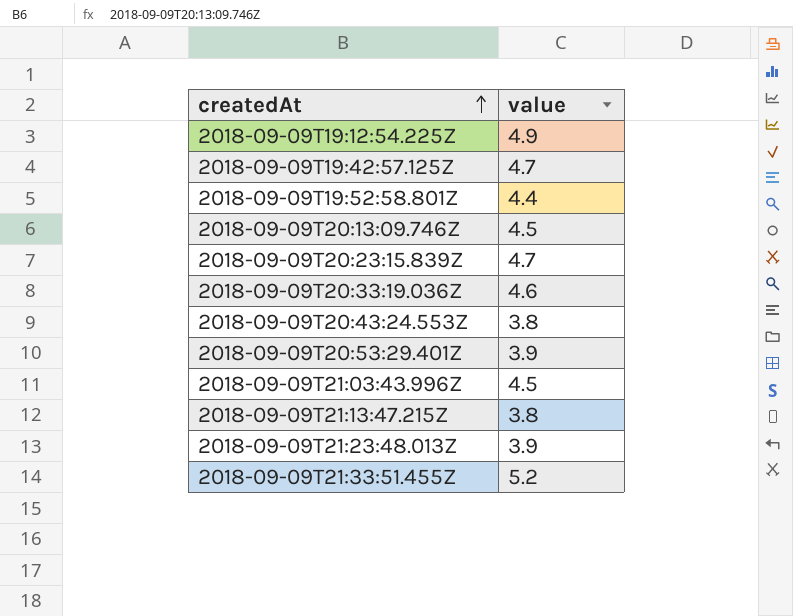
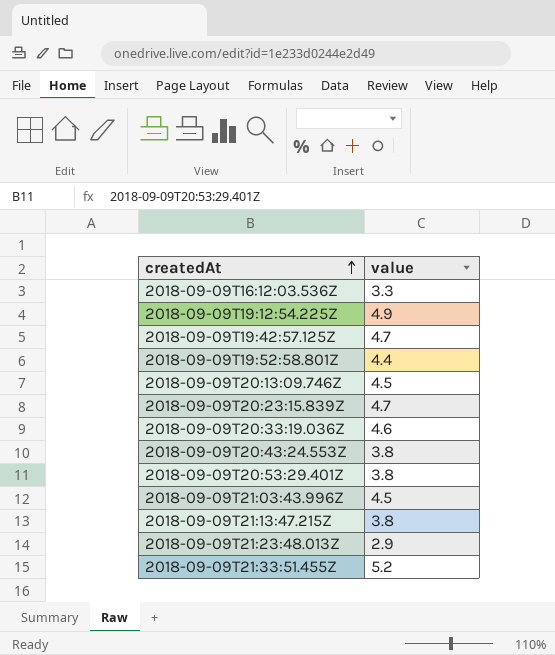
row 2018-09-09T16:12:03.536Z: none -> 3.3
2018-09-09T20:53:29.401Z | value: 3.9 -> 3.8
2018-09-09T21:23:48.013Z | value: 3.9 -> 2.9

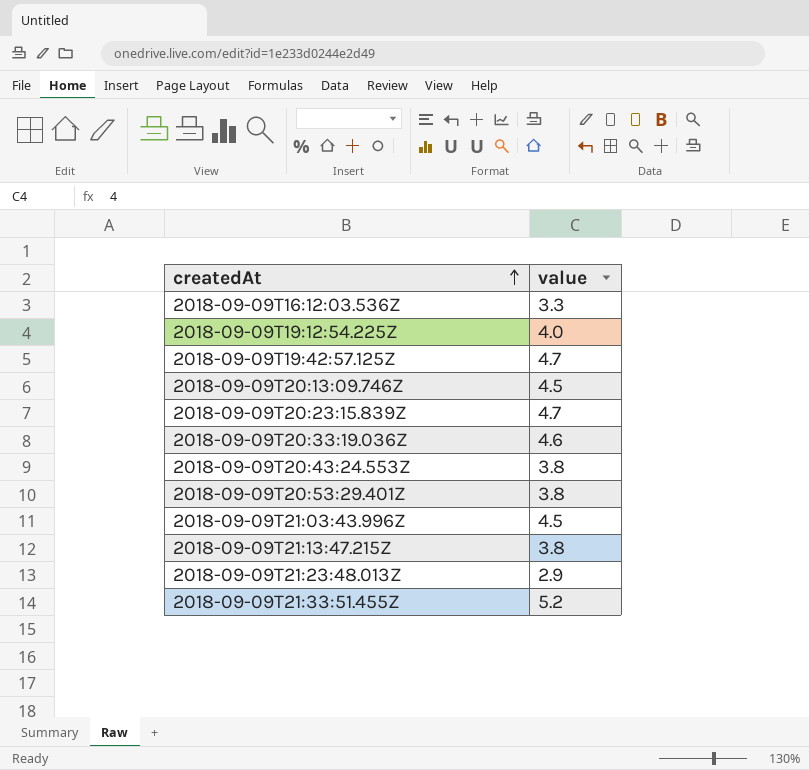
row 2018-09-09T19:52:58.801Z: 4.4 -> none
2018-09-09T19:12:54.225Z | value: 4.9 -> 4.0

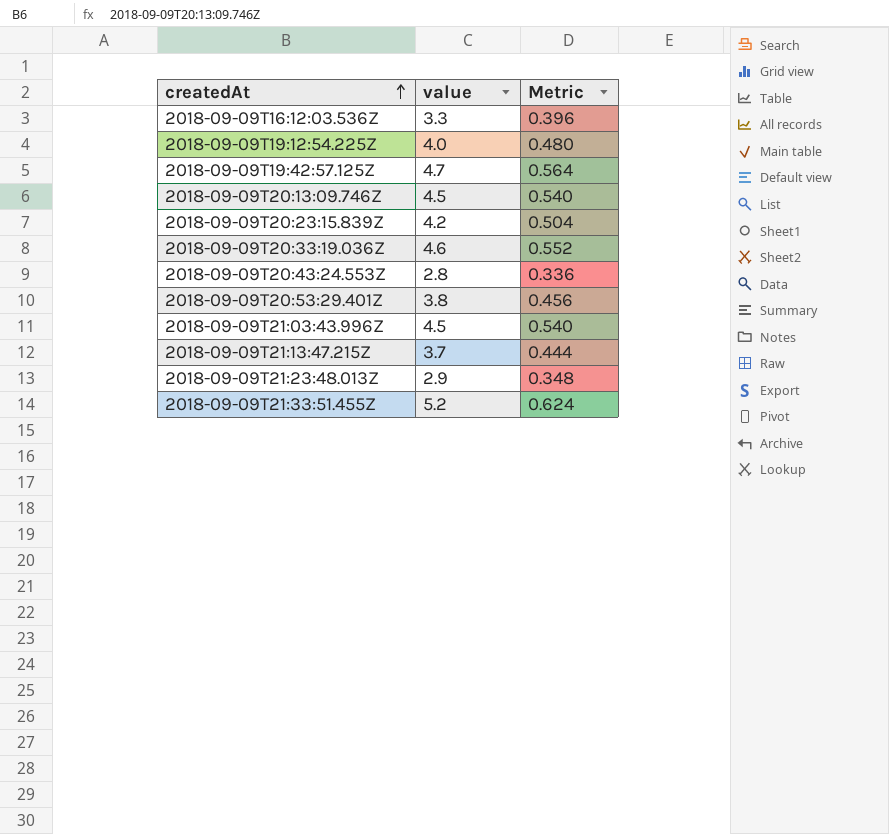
column Metric | formula: none -> [value] * 0.12
2018-09-09T20:23:15.839Z | value: 4.7 -> 4.2
2018-09-09T20:43:24.553Z | value: 3.8 -> 2.8
2018-09-09T21:13:47.215Z | value: 3.8 -> 3.7

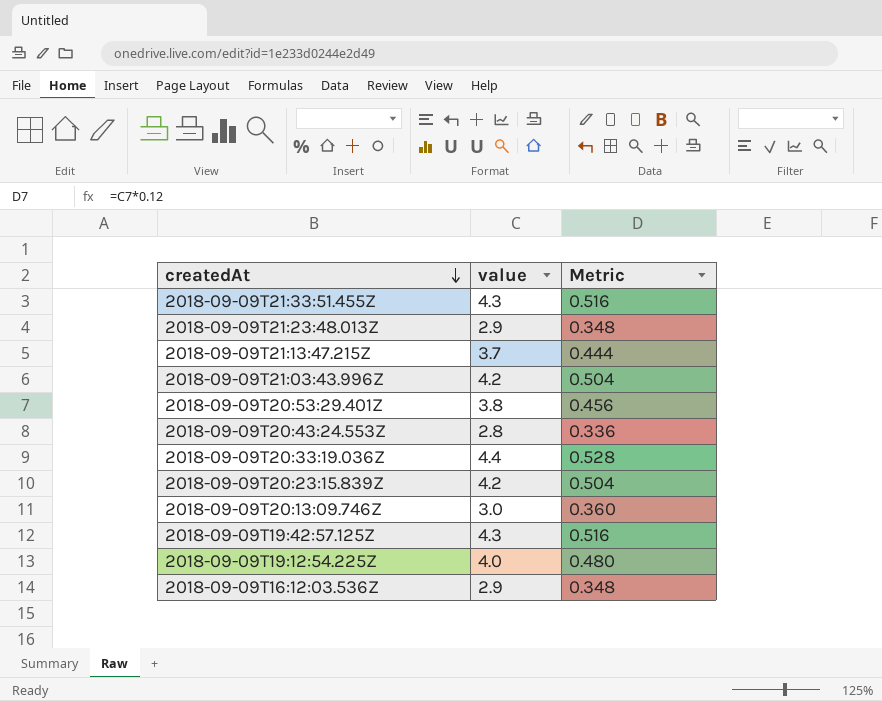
row order: createdAt ascending -> createdAt descending
2018-09-09T21:33:51.455Z | value: 5.2 -> 4.3
2018-09-09T21:33:51.455Z | Metric: 0.624 -> 0.516
2018-09-09T21:03:43.996Z | value: 4.5 -> 4.2
2018-09-09T21:03:43.996Z | Metric: 0.540 -> 0.504
2018-09-09T20:33:19.036Z | value: 4.6 -> 4.4
2018-09-09T20:33:19.036Z | Metric: 0.552 -> 0.528
2018-09-09T20:13:09.746Z | value: 4.5 -> 3.0
2018-09-09T20:13:09.746Z | Metric: 0.540 -> 0.360
2018-09-09T19:42:57.125Z | value: 4.7 -> 4.3
2018-09-09T19:42:57.125Z | Metric: 0.564 -> 0.516
2018-09-09T16:12:03.536Z | value: 3.3 -> 2.9
2018-09-09T16:12:03.536Z | Metric: 0.396 -> 0.348

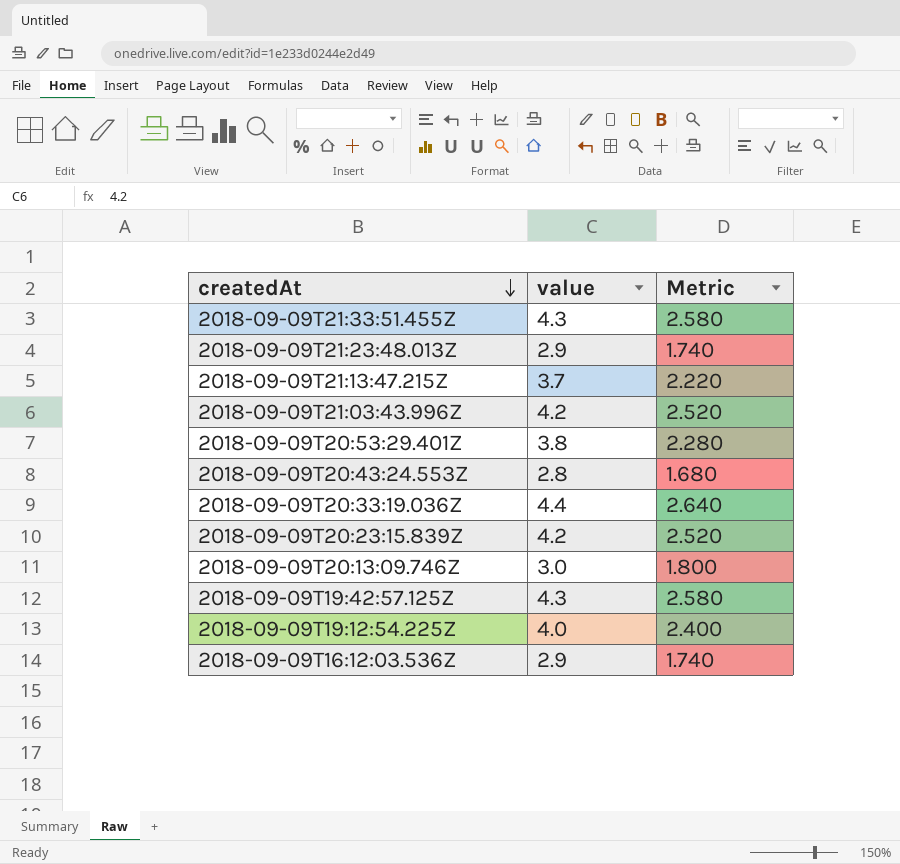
column Metric | formula: [value] * 0.12 -> [value] * 0.6

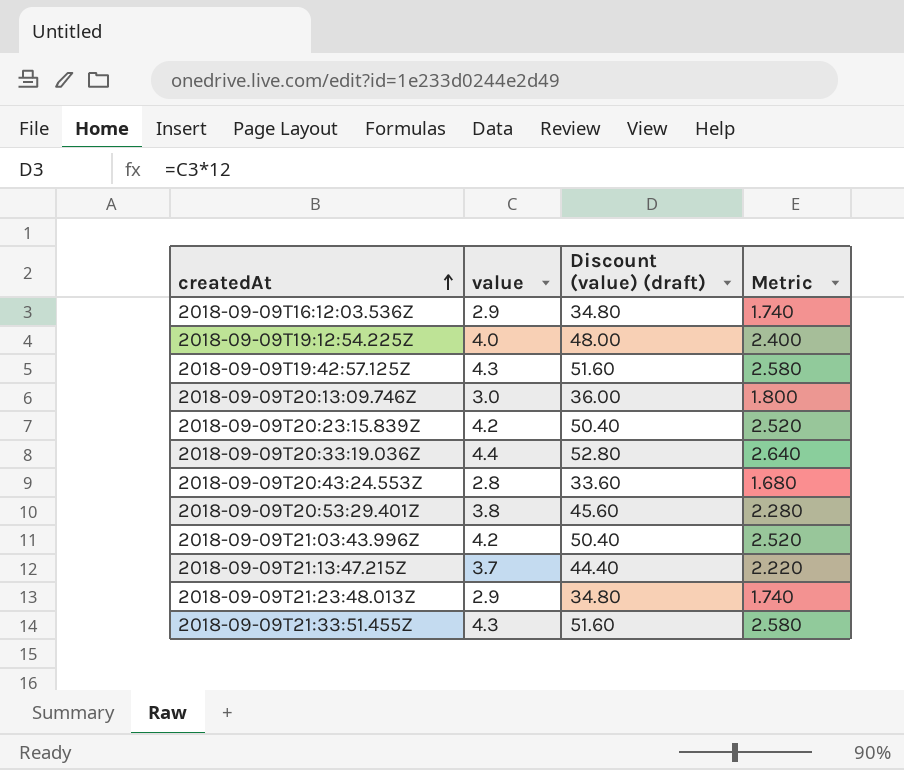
row order: createdAt descending -> createdAt ascending
column Discount (value) (draft) | formula: none -> [value] * 12

